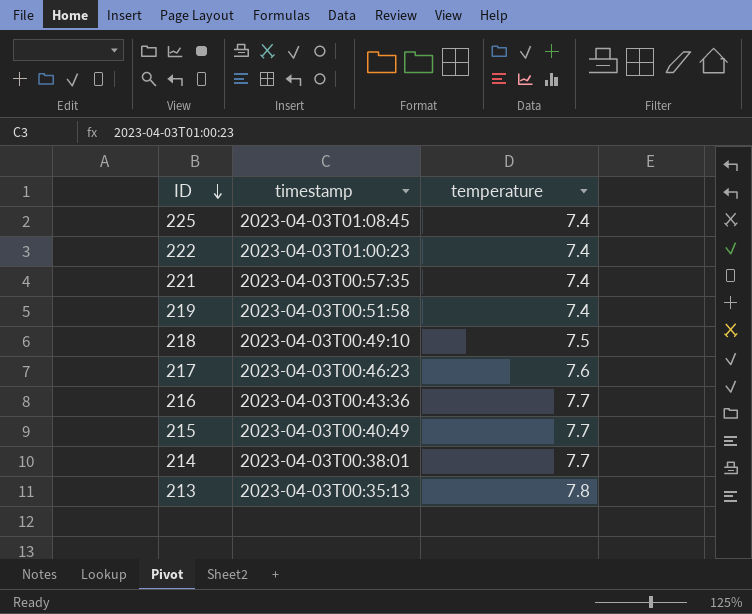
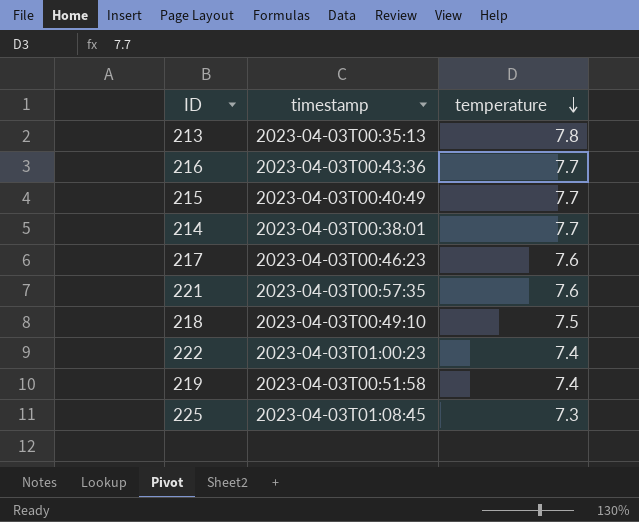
row order: ID descending -> temperature descending
221 | temperature: 7.4 -> 7.6
225 | temperature: 7.4 -> 7.3

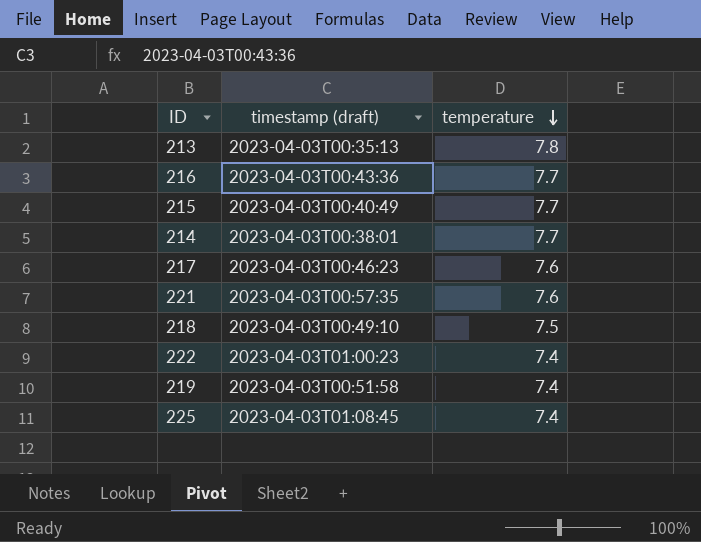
column name: timestamp -> timestamp (draft)
225 | temperature: 7.3 -> 7.4

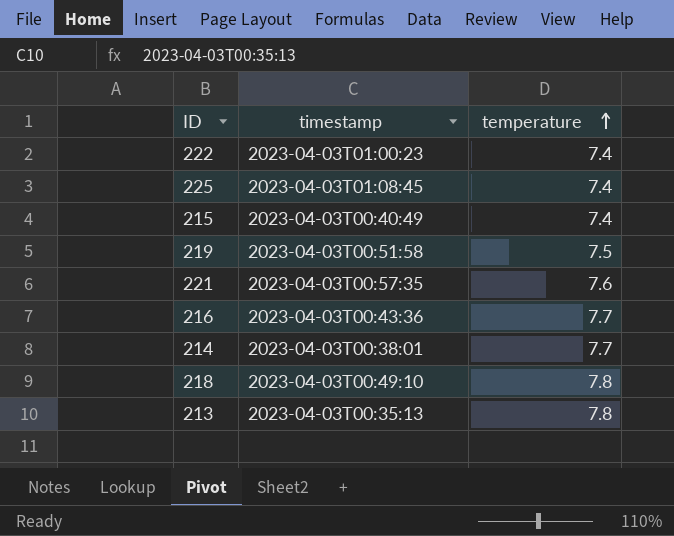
row order: temperature descending -> temperature ascending
column name: timestamp (draft) -> timestamp
row 217: 2023-04-03T00:46:23 | 7.6 -> none
215 | temperature: 7.7 -> 7.4
219 | temperature: 7.4 -> 7.5
218 | temperature: 7.5 -> 7.8

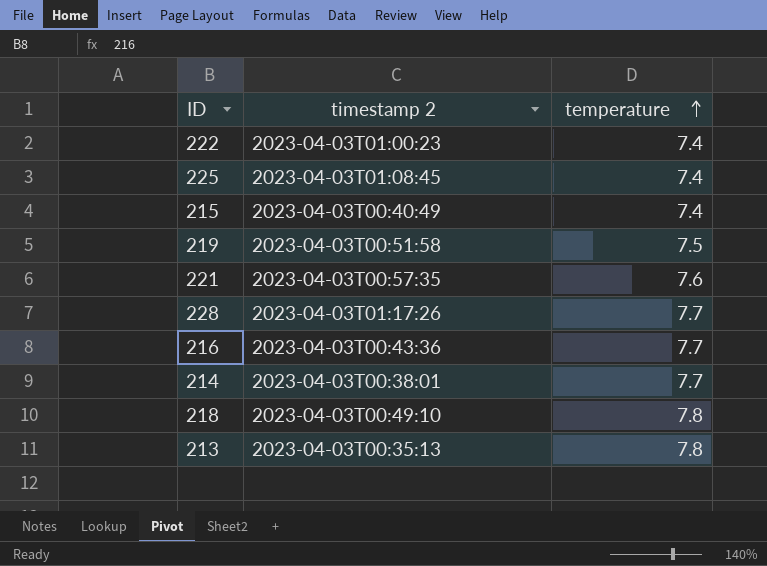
column name: timestamp -> timestamp 2
row 228: none -> 2023-04-03T01:17:26 | 7.7

